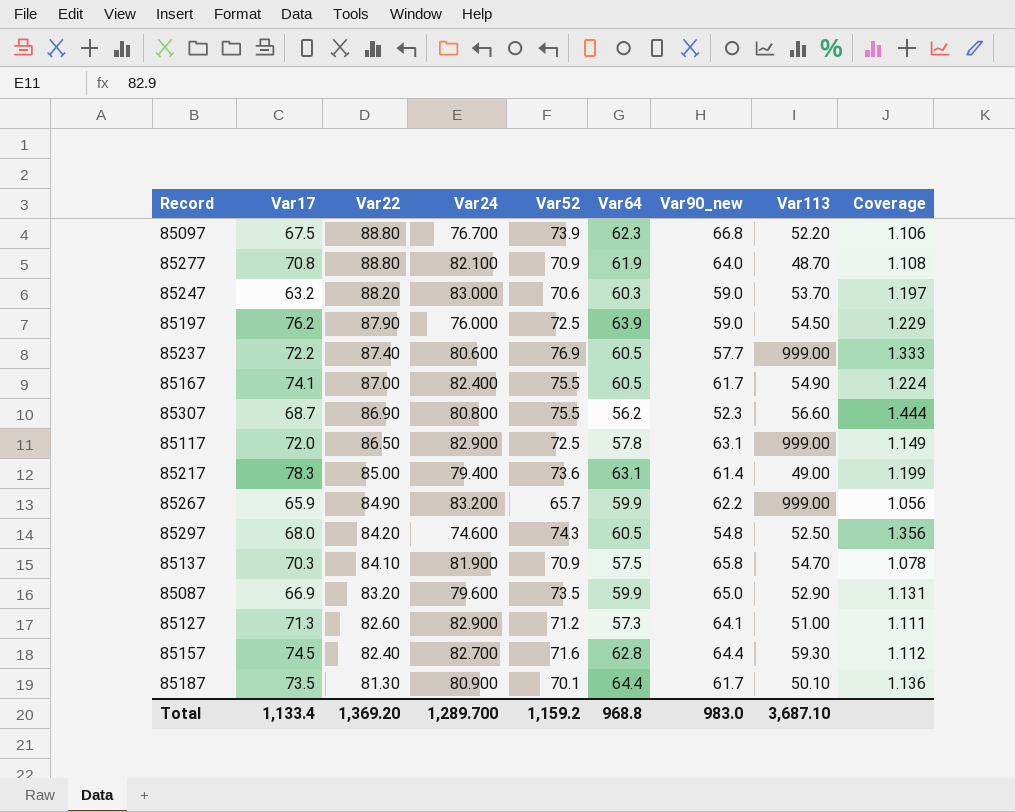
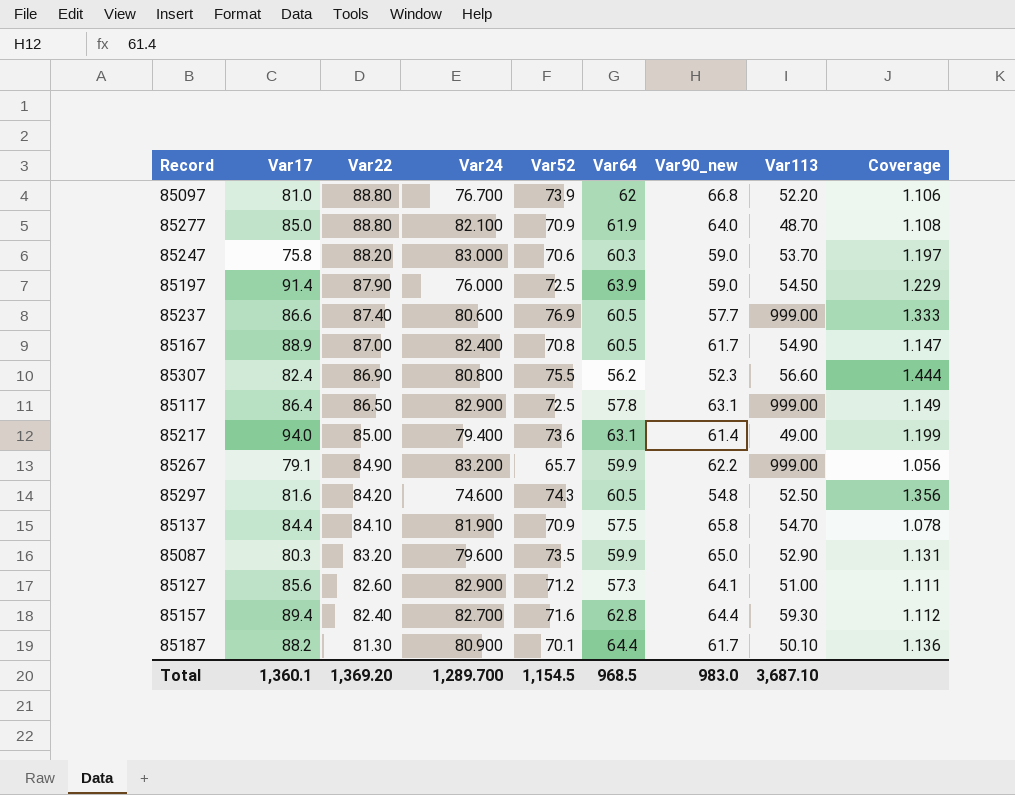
85097 | Var17: 67.5 -> 81.0
85097 | Var64: 62.3 -> 62
85277 | Var17: 70.8 -> 85.0
85247 | Var17: 63.2 -> 75.8
85197 | Var17: 76.2 -> 91.4
85237 | Var17: 72.2 -> 86.6
85167 | Var17: 74.1 -> 88.9
85167 | Var52: 75.5 -> 70.8
85167 | Coverage: 1.224 -> 1.147
85307 | Var17: 68.7 -> 82.4
85117 | Var17: 72.0 -> 86.4
85217 | Var17: 78.3 -> 94.0
85267 | Var17: 65.9 -> 79.1
85297 | Var17: 68.0 -> 81.6
85137 | Var17: 70.3 -> 84.4
85087 | Var17: 66.9 -> 80.3
85127 | Var17: 71.3 -> 85.6
85157 | Var17: 74.5 -> 89.4
85187 | Var17: 73.5 -> 88.2
Total | Var17: 1,133.4 -> 1,360.1
Total | Var52: 1,159.2 -> 1,154.5
Total | Var64: 968.8 -> 968.5

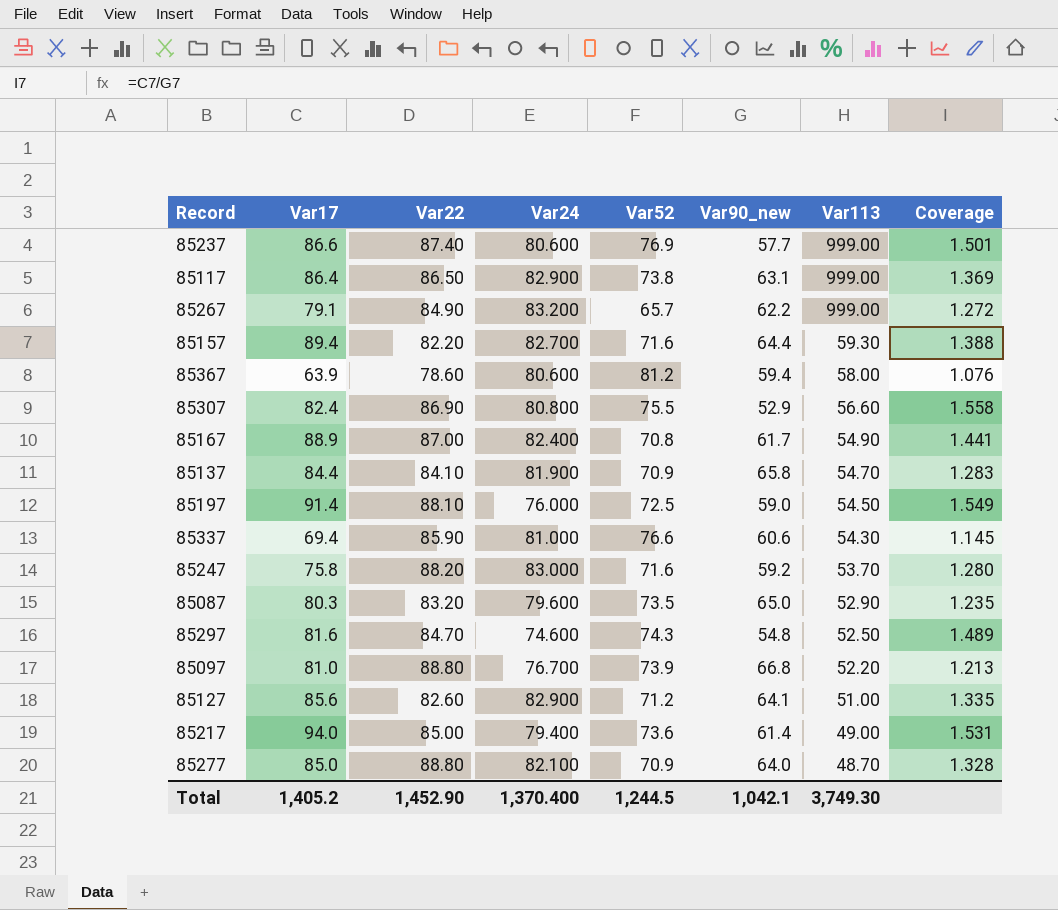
row order: Var22 descending -> Var113 descending
column Var64 | position: 6 -> none
column Coverage | formula: [Var52] / [Var90_new] -> [Var17] / [Var90_new]
row 85187: 88.2 | 81.30 | 80.900 | 70.1 | 64.4 | 61.7 | 50.10 | 1.136 -> none
85117 | Var52: 72.5 -> 73.8
85157 | Var22: 82.40 -> 82.20
row 85367: none -> 63.9 | 78.60 | 80.600 | 81.2 | 59.4 | 58.00 | 1.076
85307 | Var90_new: 52.3 -> 52.9
85197 | Var22: 87.90 -> 88.10
row 85337: none -> 69.4 | 85.90 | 81.000 | 76.6 | 60.6 | 54.30 | 1.145
85247 | Var52: 70.6 -> 71.6
85247 | Var90_new: 59.0 -> 59.2
85297 | Var22: 84.20 -> 84.70
Total | Var17: 1,360.1 -> 1,405.2
Total | Var22: 1,369.20 -> 1,452.90
Total | Var24: 1,289.700 -> 1,370.400
Total | Var52: 1,154.5 -> 1,244.5
Total | Var90_new: 983.0 -> 1,042.1
Total | Var113: 3,687.10 -> 3,749.30

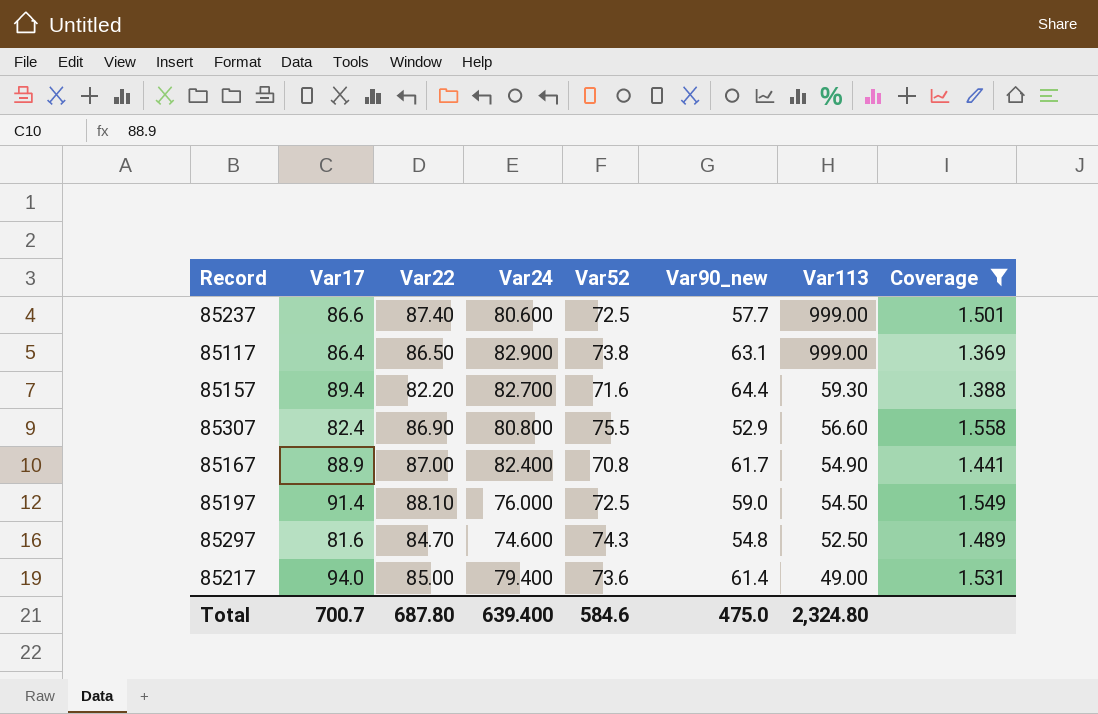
filter: none -> Coverage >= 1.369
85237 | Var52: 76.9 -> 72.5
Total | Var17: 1,405.2 -> 700.7
Total | Var22: 1,452.90 -> 687.80
Total | Var24: 1,370.400 -> 639.400
Total | Var52: 1,244.5 -> 584.6
Total | Var90_new: 1,042.1 -> 475.0
Total | Var113: 3,749.30 -> 2,324.80

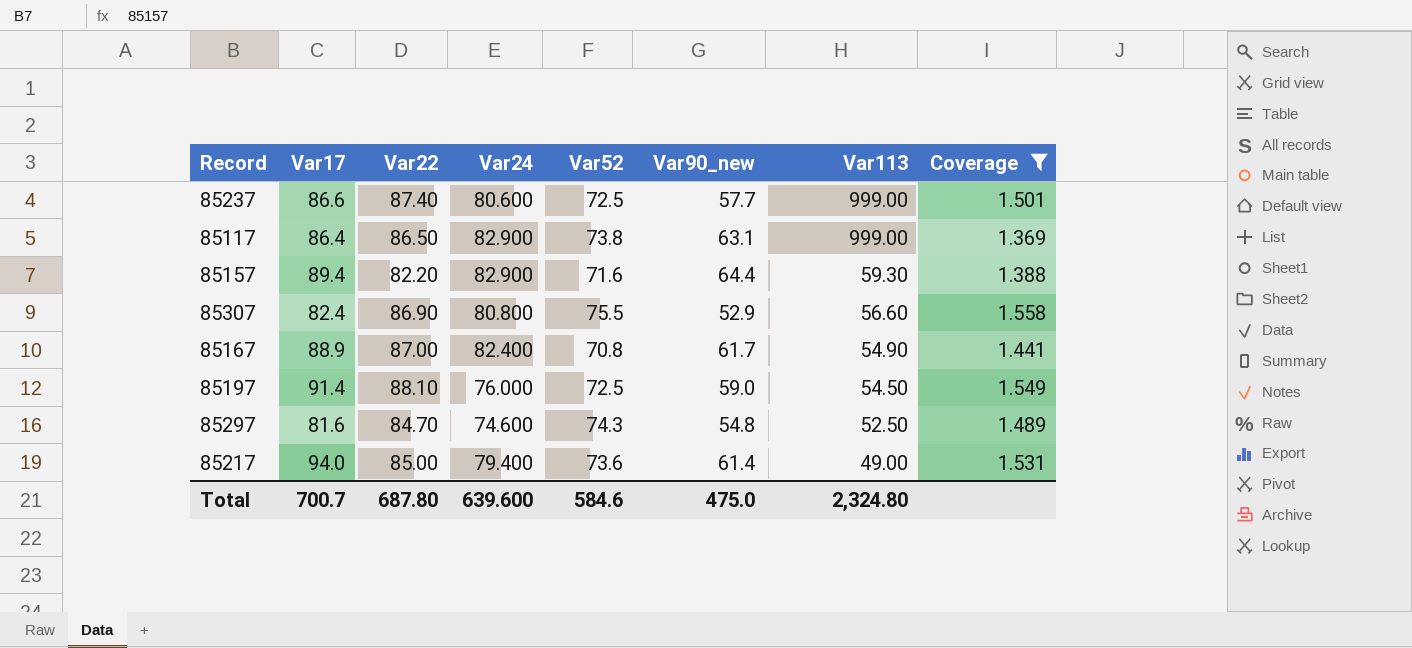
85157 | Var24: 82.700 -> 82.900
Total | Var24: 639.400 -> 639.600

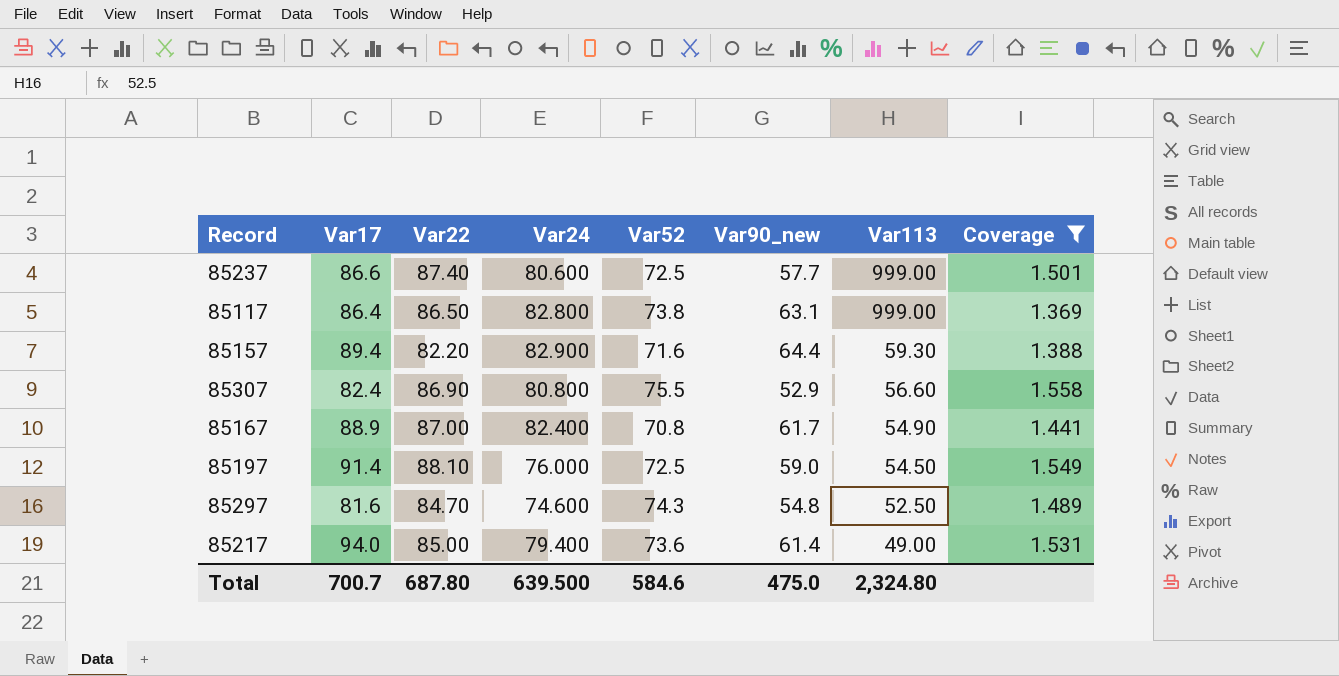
85117 | Var24: 82.900 -> 82.800
Total | Var24: 639.600 -> 639.500

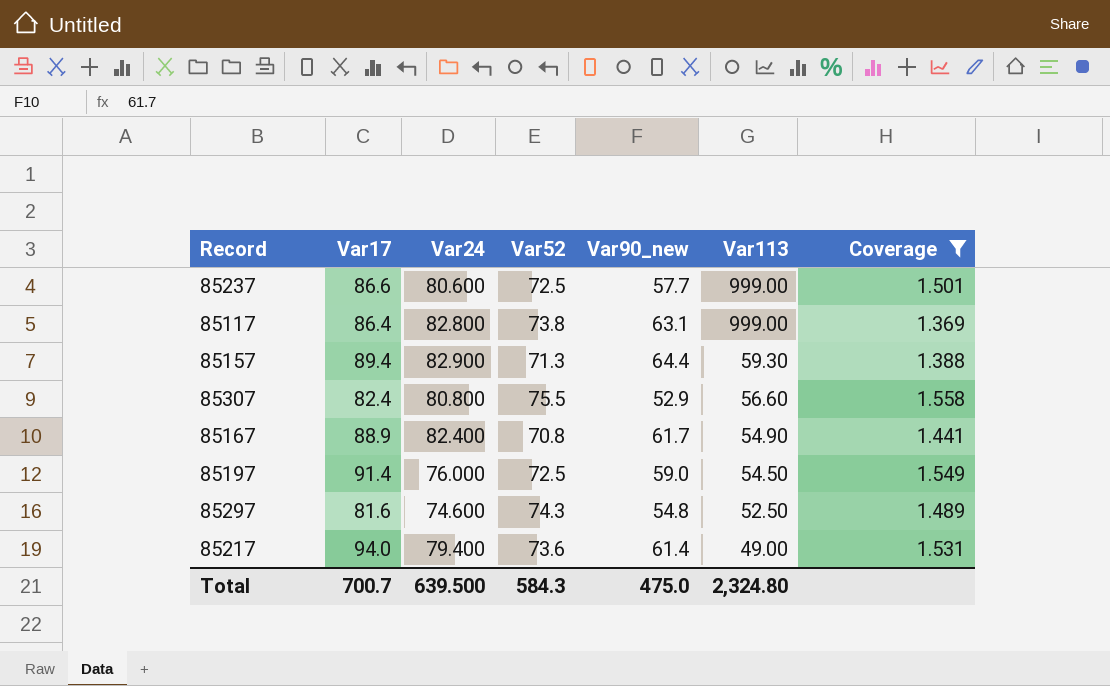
column Var22 | position: 3 -> none
85157 | Var52: 71.6 -> 71.3
Total | Var52: 584.6 -> 584.3

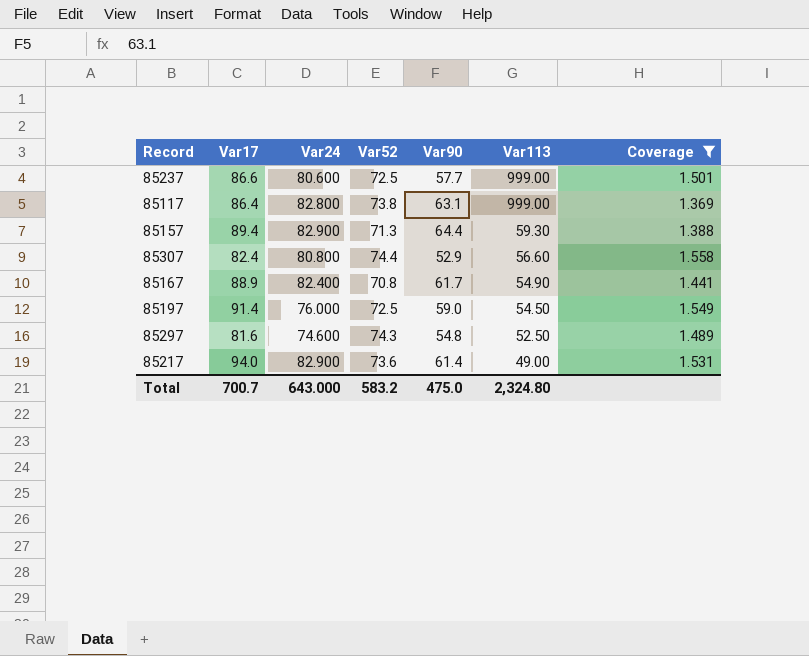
column name: Var90_new -> Var90
85307 | Var52: 75.5 -> 74.4
85217 | Var24: 79.400 -> 82.900
Total | Var24: 639.500 -> 643.000
Total | Var52: 584.3 -> 583.2

